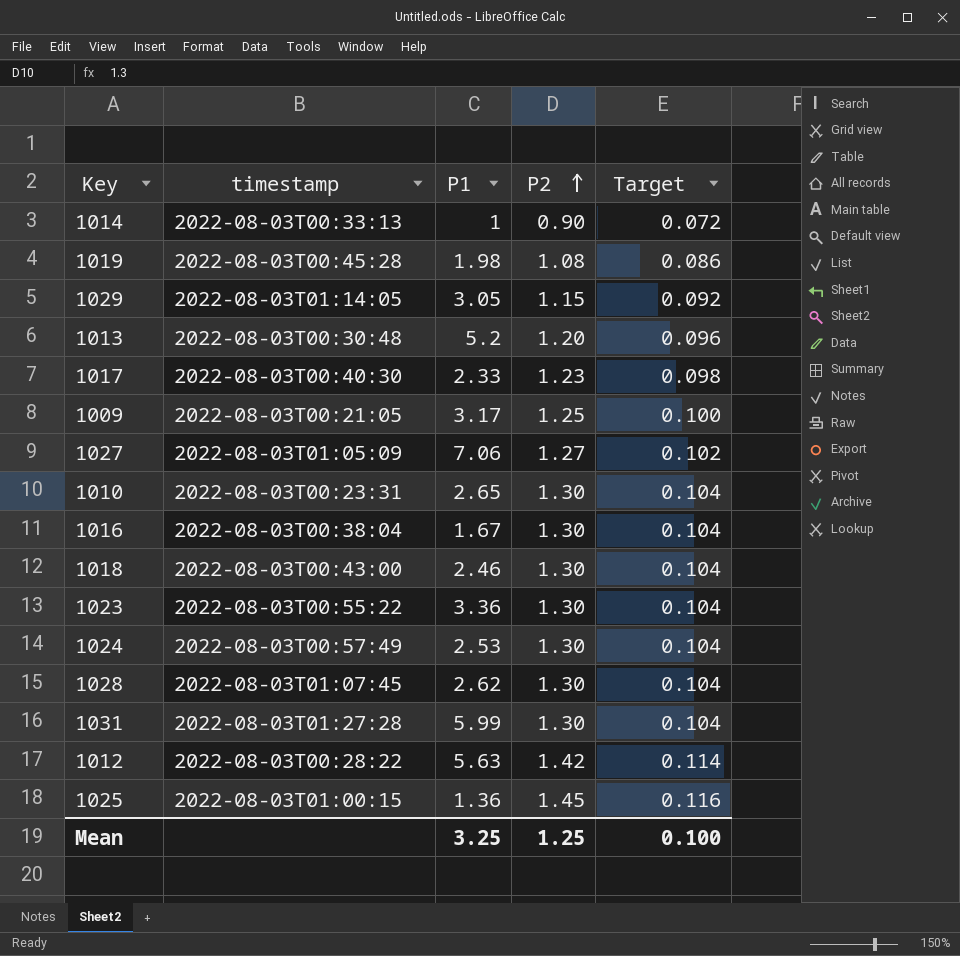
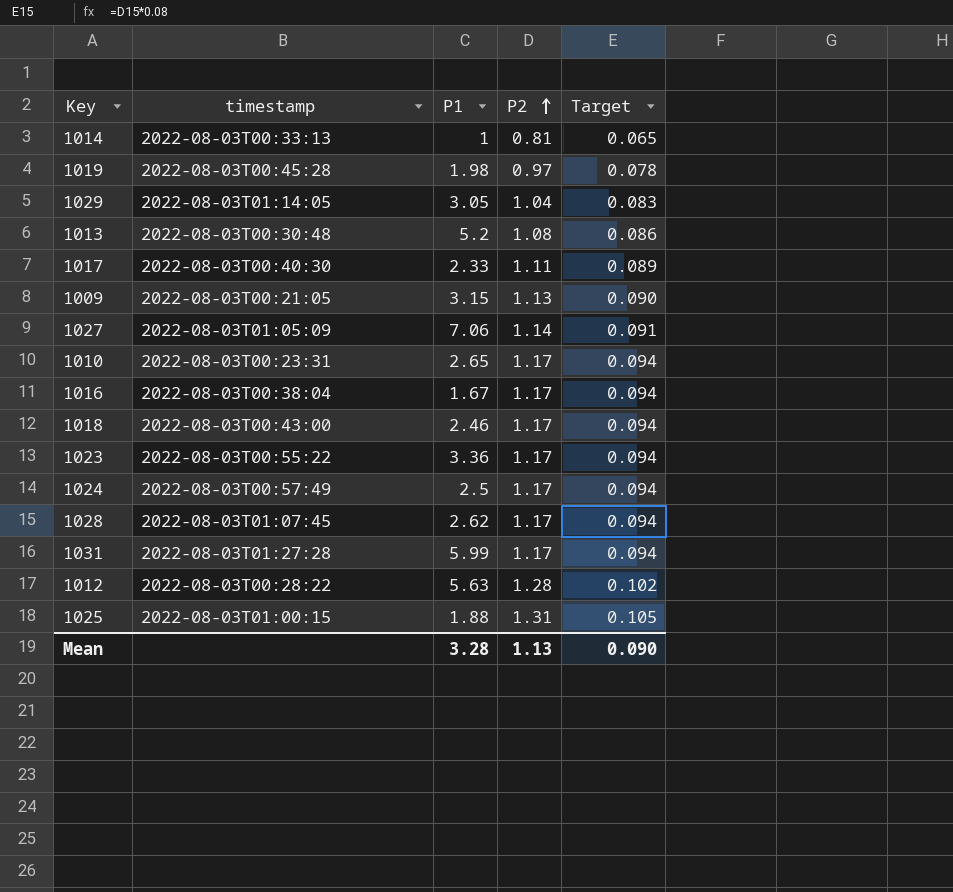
1014 | P2: 0.90 -> 0.81
1014 | Target: 0.072 -> 0.065
1019 | P2: 1.08 -> 0.97
1019 | Target: 0.086 -> 0.078
1029 | P2: 1.15 -> 1.04
1029 | Target: 0.092 -> 0.083
1013 | P2: 1.20 -> 1.08
1013 | Target: 0.096 -> 0.086
1017 | P2: 1.23 -> 1.11
1017 | Target: 0.098 -> 0.089
1009 | P1: 3.17 -> 3.15
1009 | P2: 1.25 -> 1.13
1009 | Target: 0.100 -> 0.090
1027 | P2: 1.27 -> 1.14
1027 | Target: 0.102 -> 0.091
1010 | P2: 1.30 -> 1.17
1010 | Target: 0.104 -> 0.094
1016 | P2: 1.30 -> 1.17
1016 | Target: 0.104 -> 0.094
1018 | P2: 1.30 -> 1.17
1018 | Target: 0.104 -> 0.094
1023 | P2: 1.30 -> 1.17
1023 | Target: 0.104 -> 0.094
1024 | P1: 2.53 -> 2.5
1024 | P2: 1.30 -> 1.17
1024 | Target: 0.104 -> 0.094
1028 | P2: 1.30 -> 1.17
1028 | Target: 0.104 -> 0.094
1031 | P2: 1.30 -> 1.17
1031 | Target: 0.104 -> 0.094
1012 | P2: 1.42 -> 1.28
1012 | Target: 0.114 -> 0.102
1025 | P1: 1.36 -> 1.88
1025 | P2: 1.45 -> 1.31
1025 | Target: 0.116 -> 0.105
Mean | P1: 3.25 -> 3.28
Mean | P2: 1.25 -> 1.13
Mean | Target: 0.100 -> 0.090

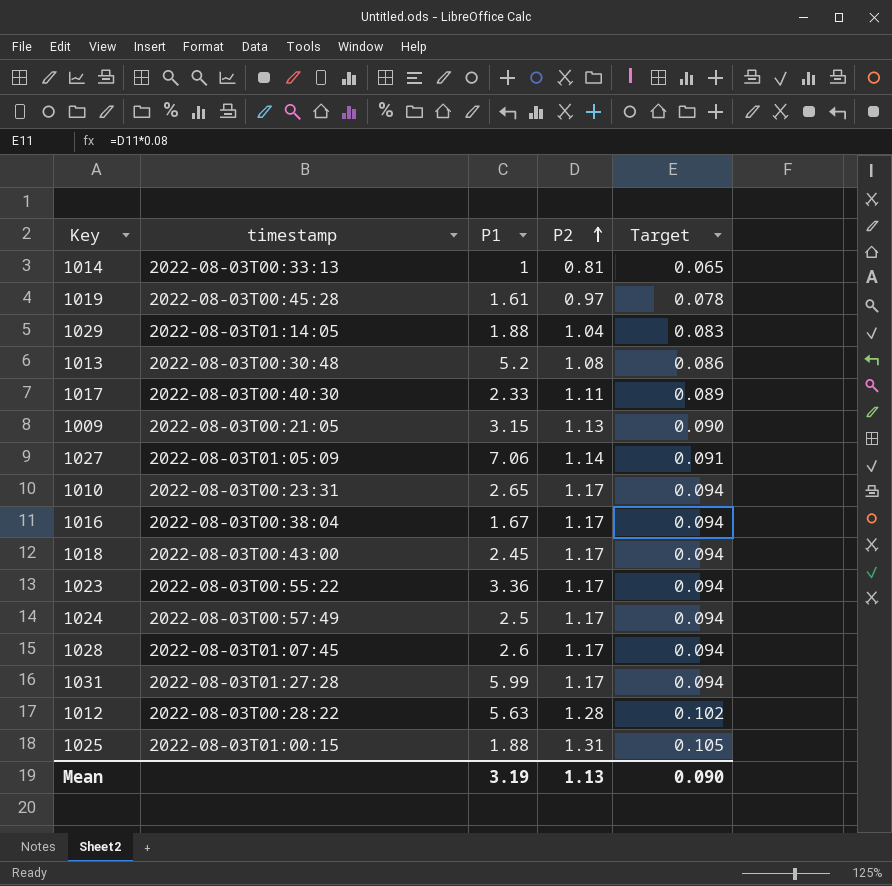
1019 | P1: 1.98 -> 1.61
1029 | P1: 3.05 -> 1.88
1018 | P1: 2.46 -> 2.45
1028 | P1: 2.62 -> 2.6
Mean | P1: 3.28 -> 3.19

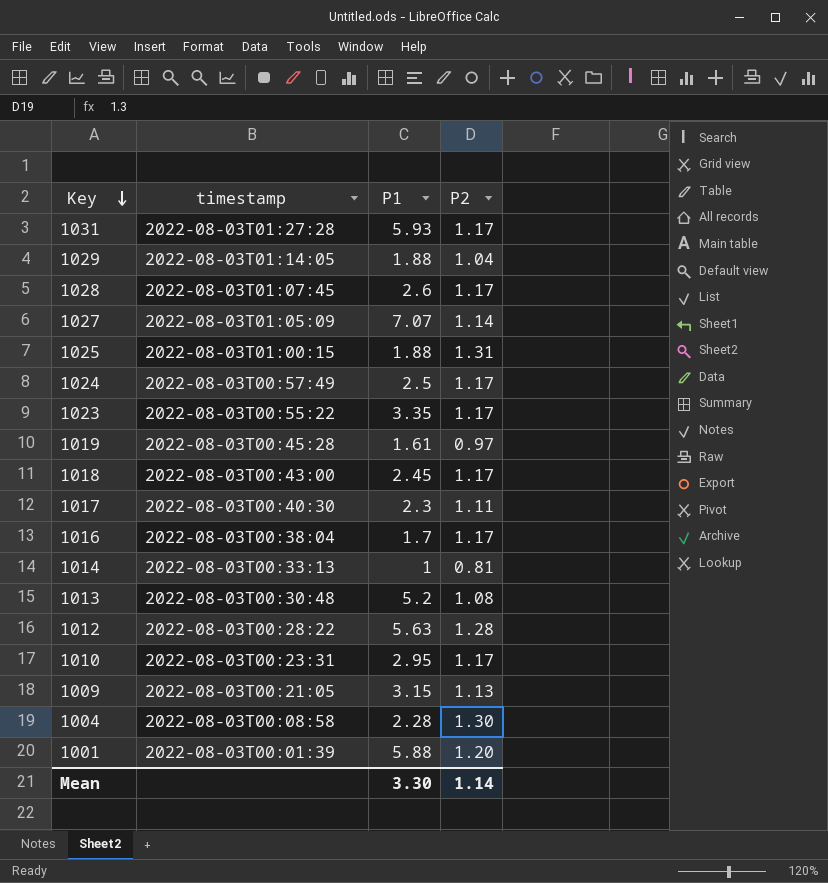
row order: P2 ascending -> Key descending
column Target | formula: [P2] * 0.08 -> none
1031 | P1: 5.99 -> 5.93
1027 | P1: 7.06 -> 7.07
1023 | P1: 3.36 -> 3.35
1017 | P1: 2.33 -> 2.3
1016 | P1: 1.67 -> 1.7
1010 | P1: 2.65 -> 2.95
row 1004: none -> 2022-08-03T00:08:58 | 2.28 | 1.30
row 1001: none -> 2022-08-03T00:01:39 | 5.88 | 1.20
Mean | P1: 3.19 -> 3.30
Mean | P2: 1.13 -> 1.14

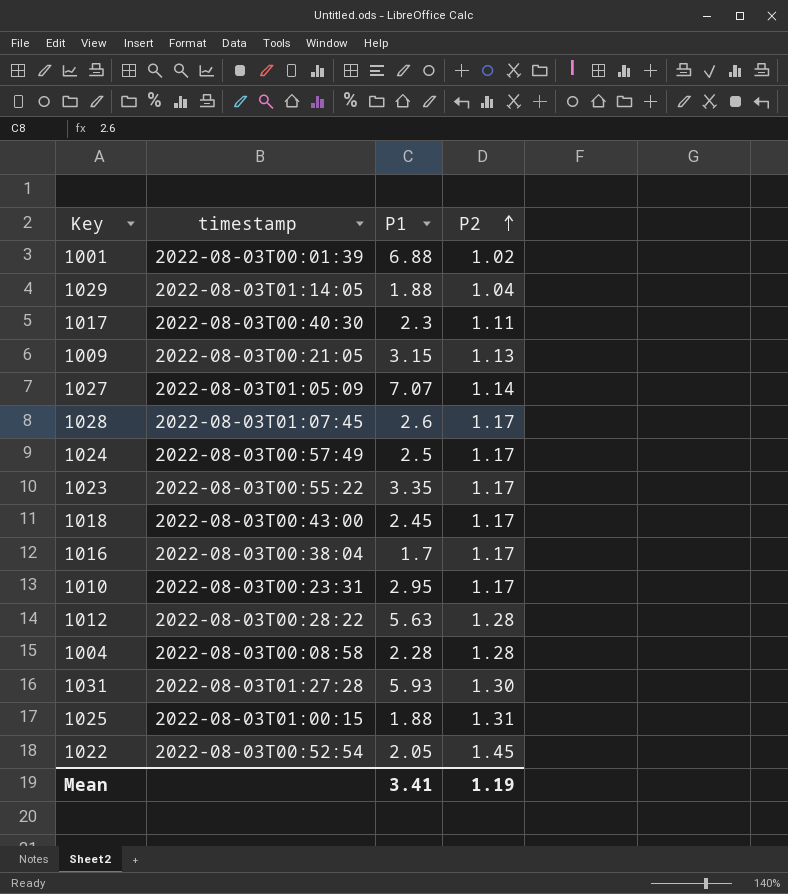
row order: Key descending -> P2 ascending
row 1019: 2022-08-03T00:45:28 | 1.61 | 0.97 -> none
row 1014: 2022-08-03T00:33:13 | 1 | 0.81 -> none
row 1013: 2022-08-03T00:30:48 | 5.2 | 1.08 -> none
1001 | P1: 5.88 -> 6.88
1001 | P2: 1.20 -> 1.02
1004 | P2: 1.30 -> 1.28
1031 | P2: 1.17 -> 1.30
row 1022: none -> 2022-08-03T00:52:54 | 2.05 | 1.45
Mean | P1: 3.30 -> 3.41
Mean | P2: 1.14 -> 1.19

